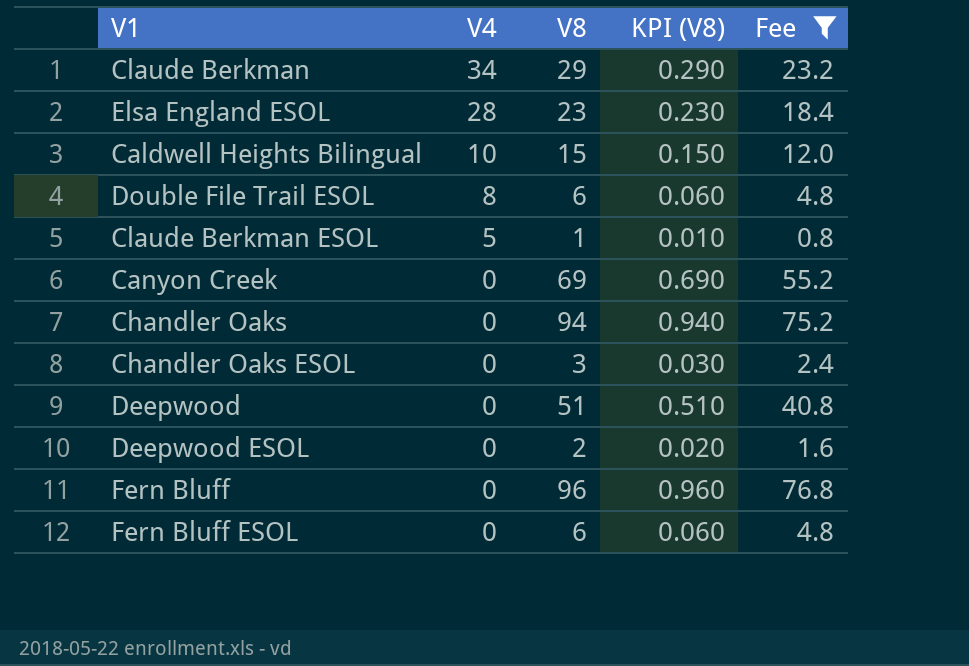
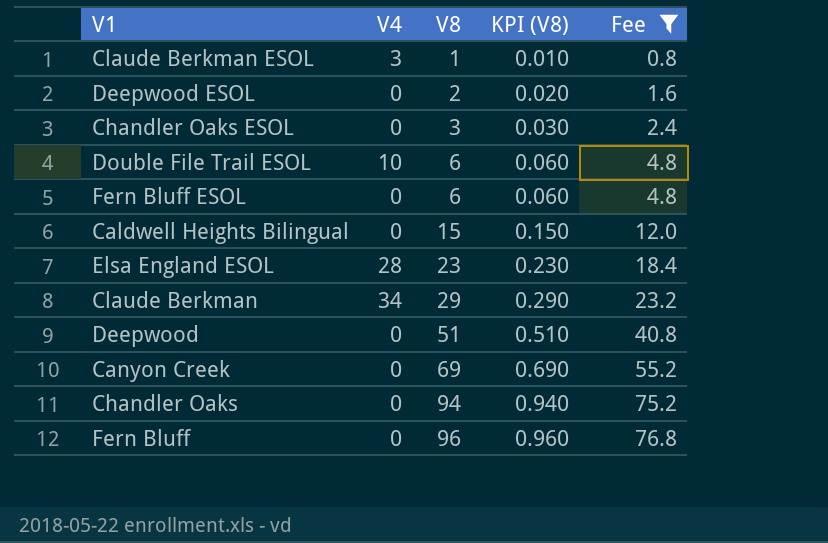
row order: V4 descending -> V8 ascending
Claude Berkman ESOL | V4: 5 -> 3
Double File Trail ESOL | V4: 8 -> 10
Caldwell Heights Bilingual | V4: 10 -> 0

